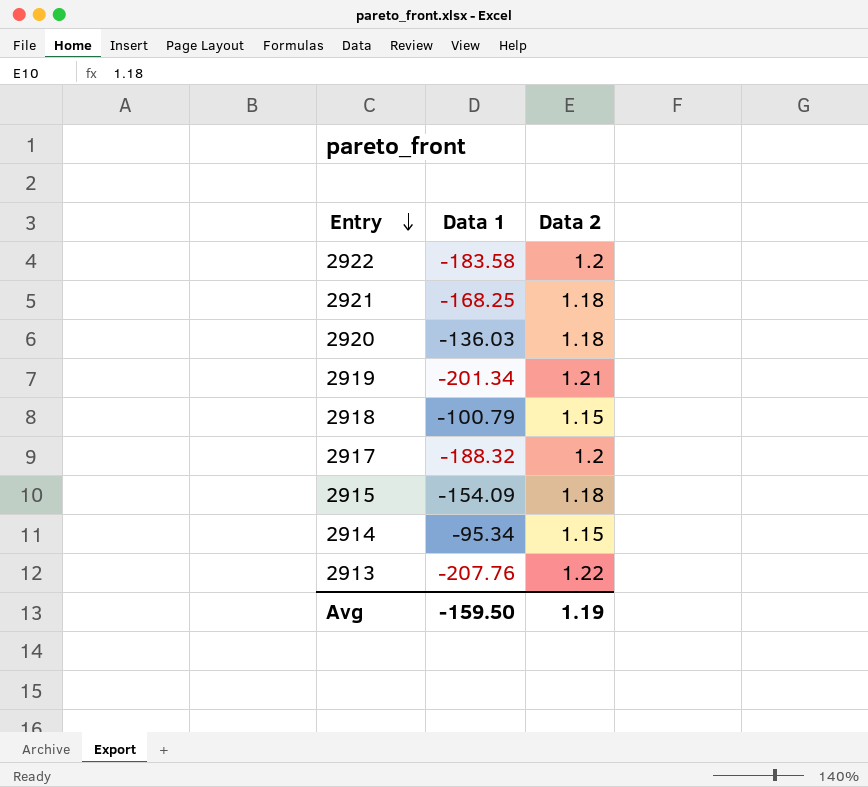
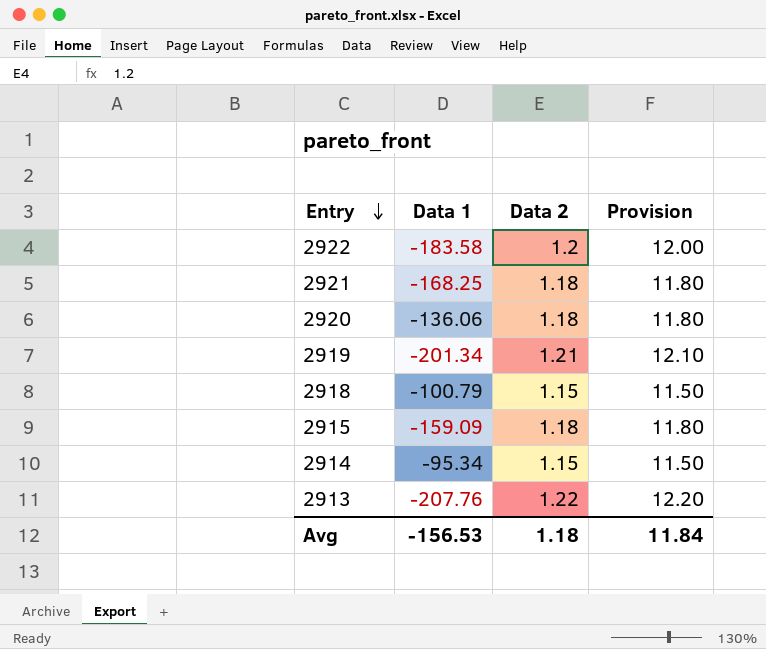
column Provision | formula: none -> [Data 2] * 10
row 2917: -188.32 | 1.2 -> none
2920 | Data 1: -136.03 -> -136.06
2915 | Data 1: -154.09 -> -159.09
Avg | Data 1: -159.50 -> -156.53
Avg | Data 2: 1.19 -> 1.18

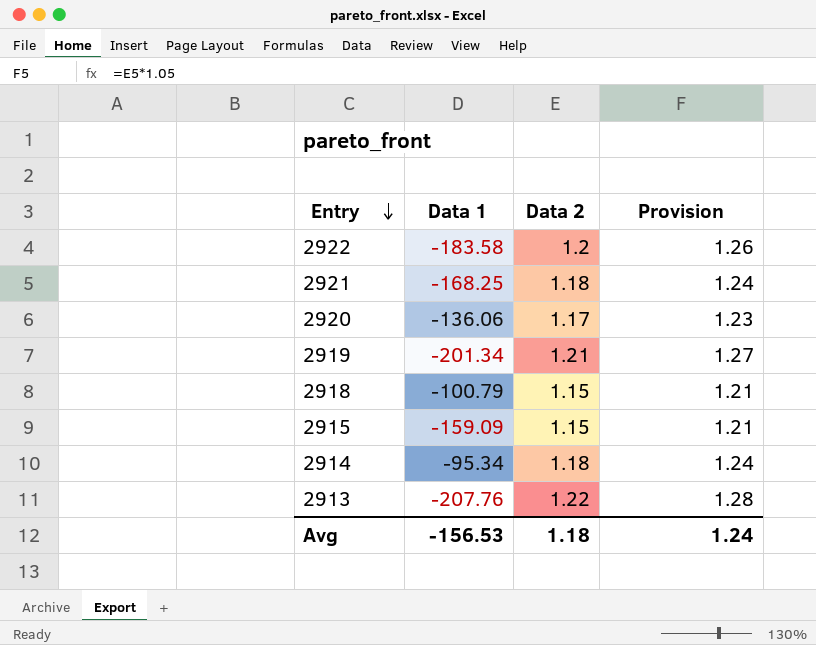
column Provision | formula: [Data 2] * 10 -> [Data 2] * 1.05
2920 | Data 2: 1.18 -> 1.17
2915 | Data 2: 1.18 -> 1.15
2914 | Data 2: 1.15 -> 1.18
Avg | Provision: 11.84 -> 1.24

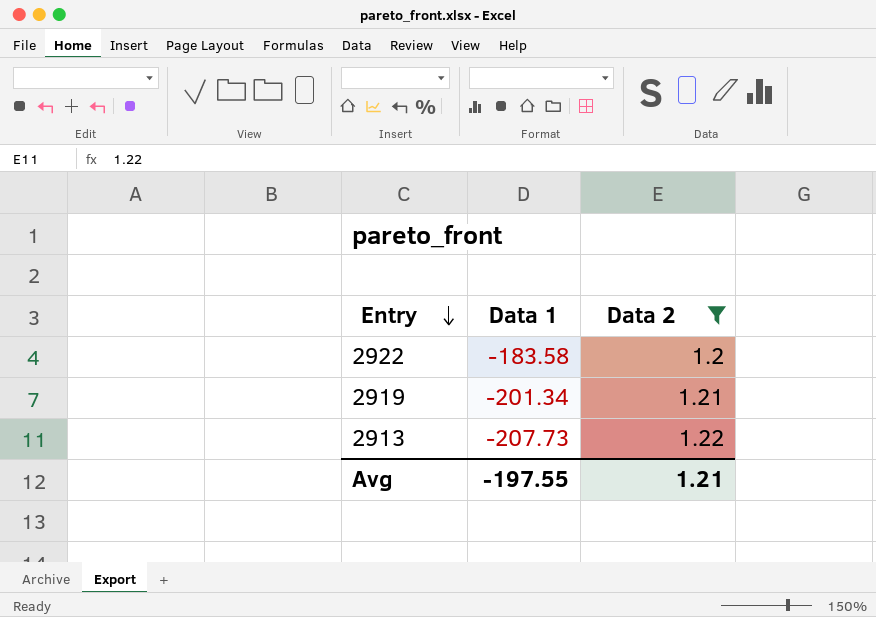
filter: none -> Data 2 >= 1.2
column Provision | formula: [Data 2] * 1.05 -> none
2913 | Data 1: -207.76 -> -207.73
Avg | Data 1: -156.53 -> -197.55
Avg | Data 2: 1.18 -> 1.21

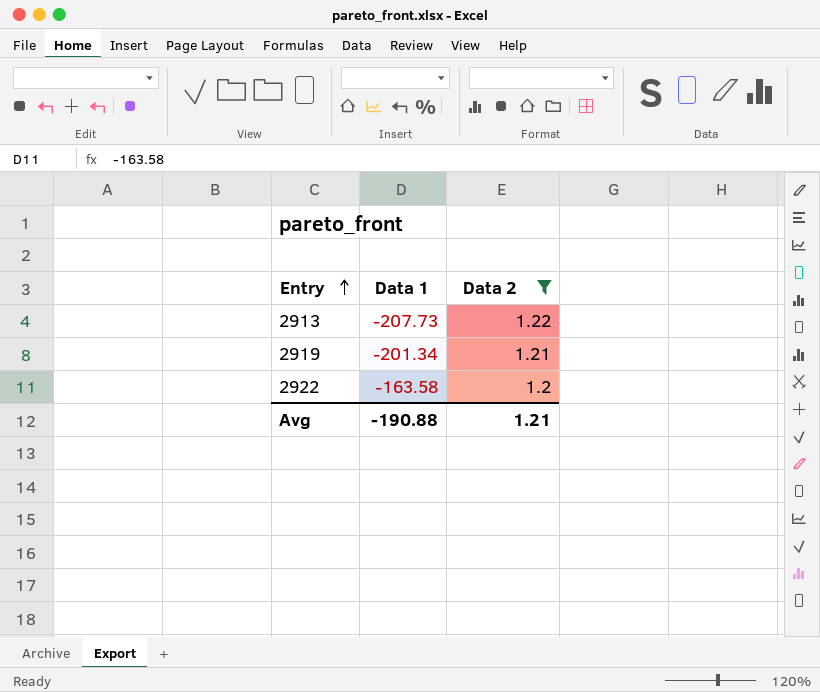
row order: Entry descending -> Entry ascending
2922 | Data 1: -183.58 -> -163.58
Avg | Data 1: -197.55 -> -190.88

